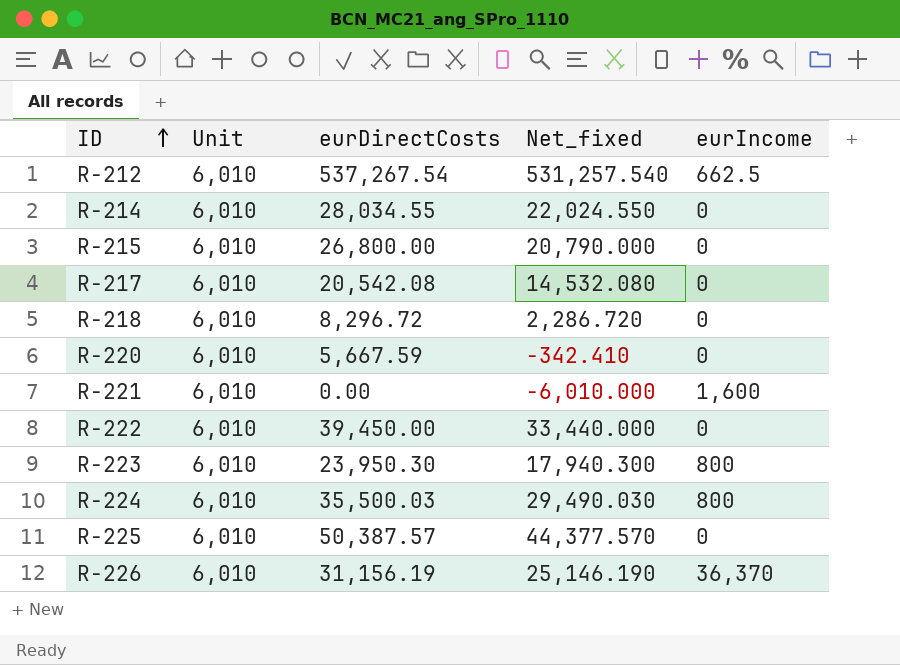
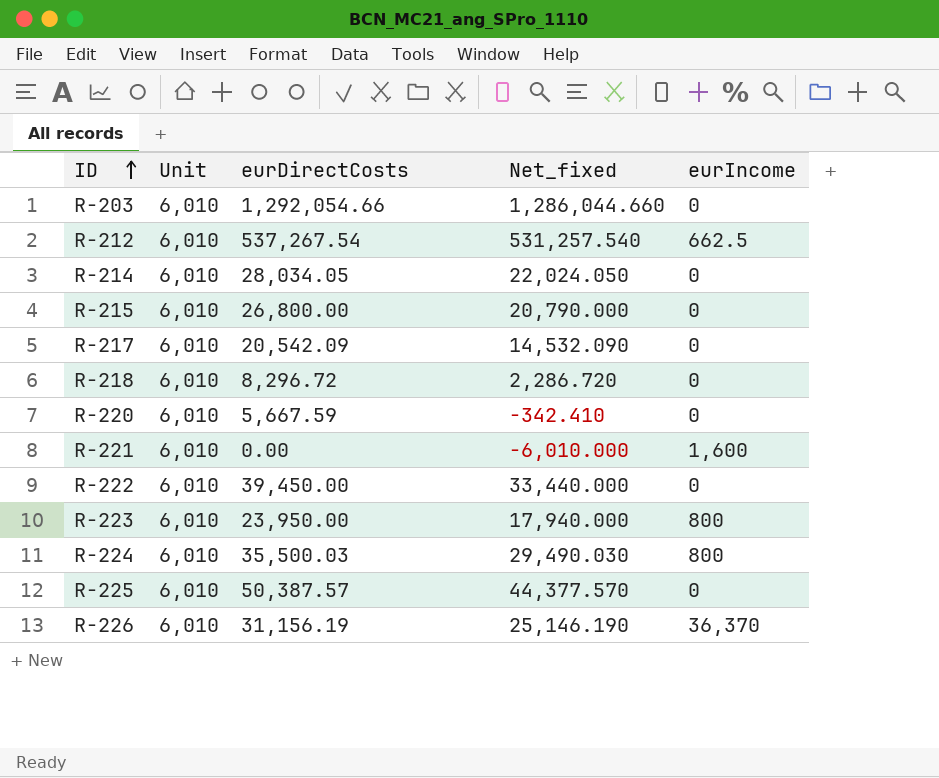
row R-203: none -> 6,010 | 1,292,054.66 | 1,286,044.660 | 0
R-214 | eurDirectCosts: 28,034.55 -> 28,034.05
R-214 | Net_fixed: 22,024.550 -> 22,024.050
R-217 | eurDirectCosts: 20,542.08 -> 20,542.09
R-217 | Net_fixed: 14,532.080 -> 14,532.090
R-223 | eurDirectCosts: 23,950.30 -> 23,950.00
R-223 | Net_fixed: 17,940.300 -> 17,940.000

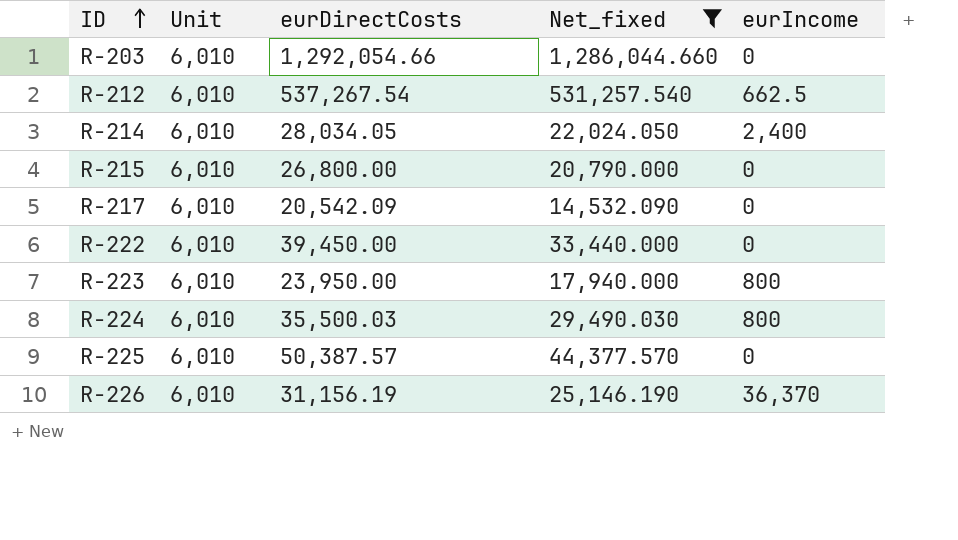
filter: none -> Net_fixed >= 14,532.090
R-214 | eurIncome: 0 -> 2,400

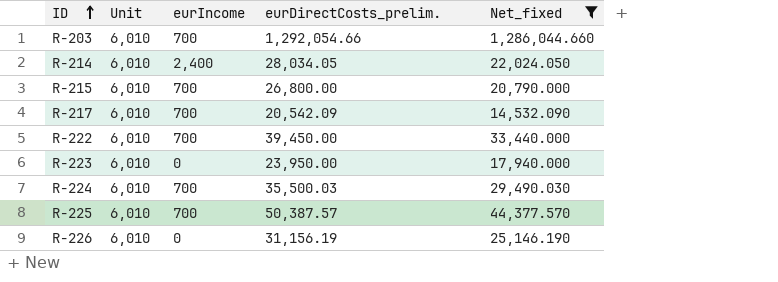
column eurIncome | position: 5 -> 3
column name: eurDirectCosts -> eurDirectCosts_prelim.
row R-212: 6,010 | 537,267.54 | 531,257.540 | 662.5 -> none
R-203 | eurIncome: 0 -> 700
R-215 | eurIncome: 0 -> 700
R-217 | eurIncome: 0 -> 700
R-222 | eurIncome: 0 -> 700
R-223 | eurIncome: 800 -> 0
R-224 | eurIncome: 800 -> 700
R-225 | eurIncome: 0 -> 700
R-226 | eurIncome: 36,370 -> 0

